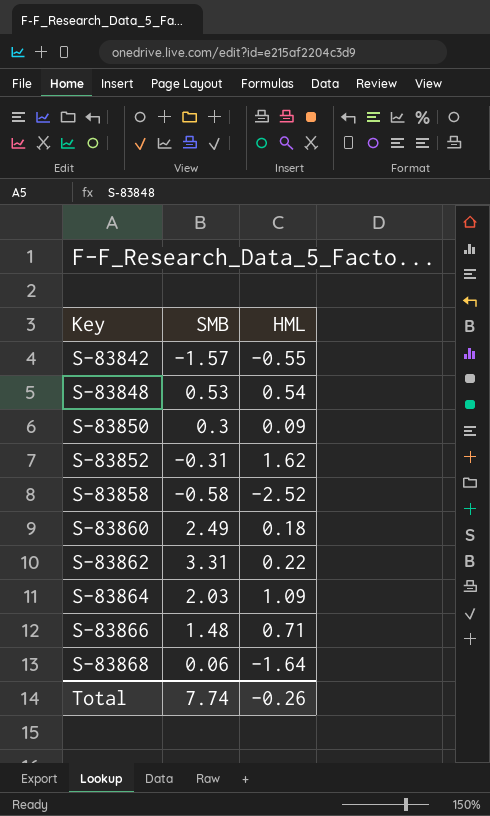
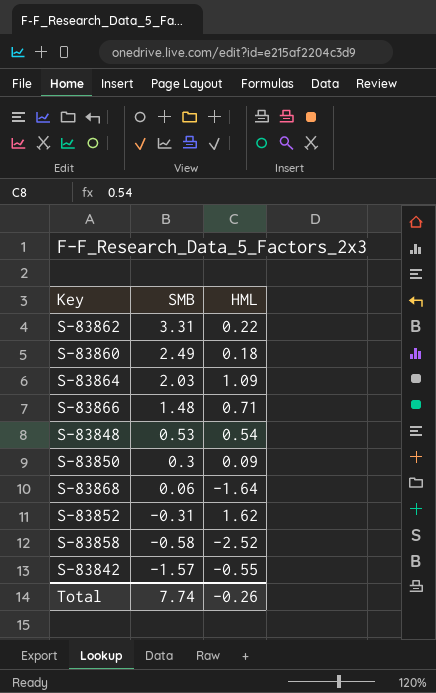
row order: Key ascending -> SMB descending

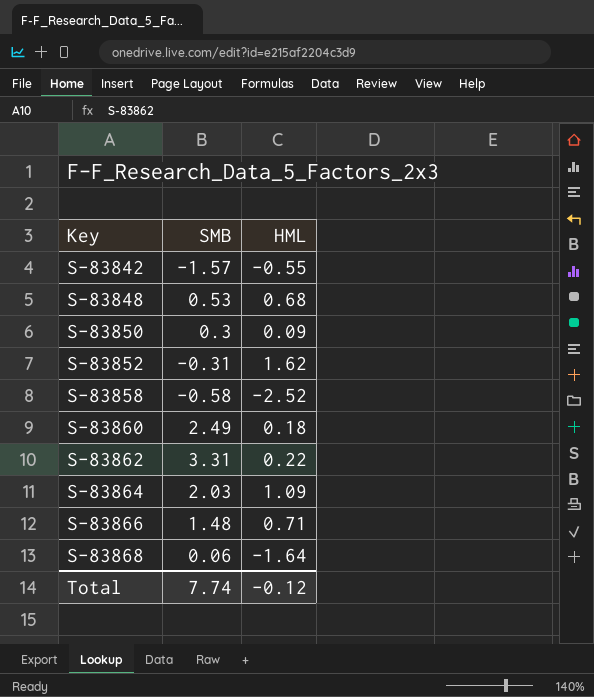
row order: SMB descending -> Key ascending
S-83848 | HML: 0.54 -> 0.68
Total | HML: -0.26 -> -0.12

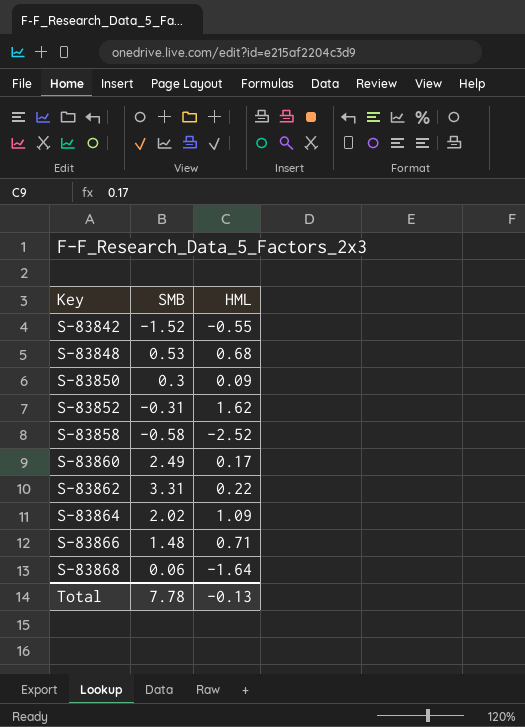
S-83842 | SMB: -1.57 -> -1.52
S-83860 | HML: 0.18 -> 0.17
S-83864 | SMB: 2.03 -> 2.02
Total | SMB: 7.74 -> 7.78
Total | HML: -0.12 -> -0.13

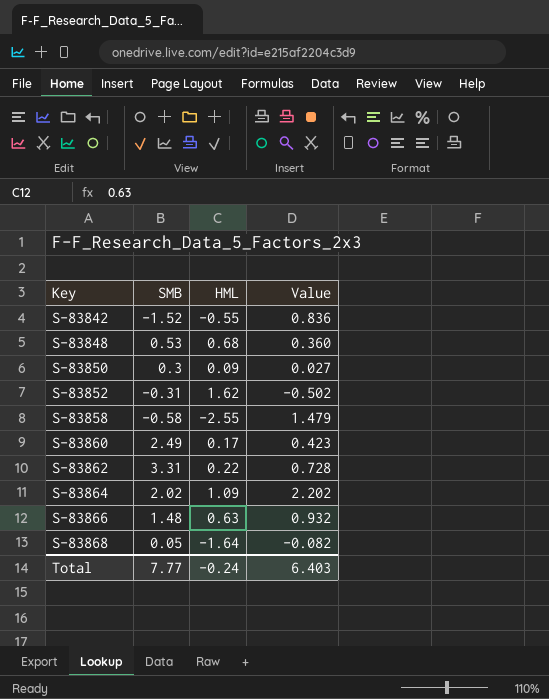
column Value | formula: none -> [SMB] * [HML]
S-83858 | HML: -2.52 -> -2.55
S-83866 | HML: 0.71 -> 0.63
S-83868 | SMB: 0.06 -> 0.05
Total | SMB: 7.78 -> 7.77
Total | HML: -0.13 -> -0.24

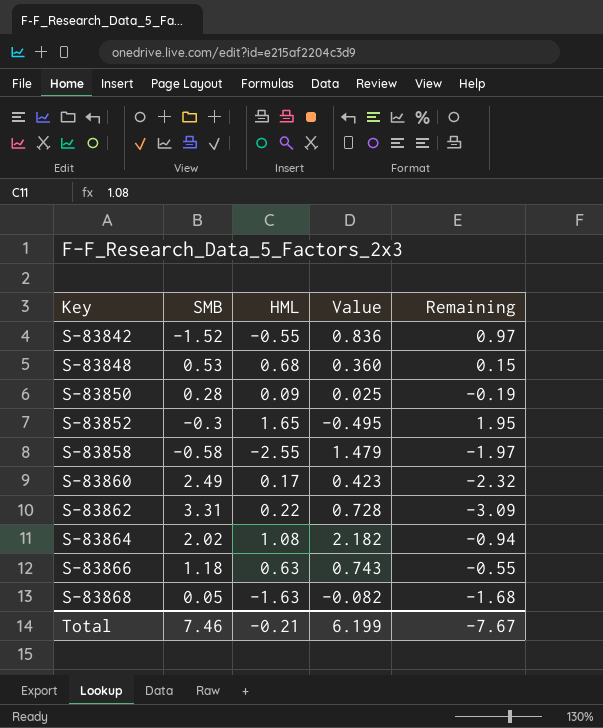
column Remaining | formula: none -> [HML] - [SMB]
S-83850 | SMB: 0.3 -> 0.28
S-83850 | Value: 0.027 -> 0.025
S-83852 | SMB: -0.31 -> -0.3
S-83852 | HML: 1.62 -> 1.65
S-83852 | Value: -0.502 -> -0.495
S-83864 | HML: 1.09 -> 1.08
S-83864 | Value: 2.202 -> 2.182
S-83866 | SMB: 1.48 -> 1.18
S-83866 | Value: 0.932 -> 0.743
S-83868 | HML: -1.64 -> -1.63
Total | SMB: 7.77 -> 7.46
Total | HML: -0.24 -> -0.21
Total | Value: 6.403 -> 6.199

